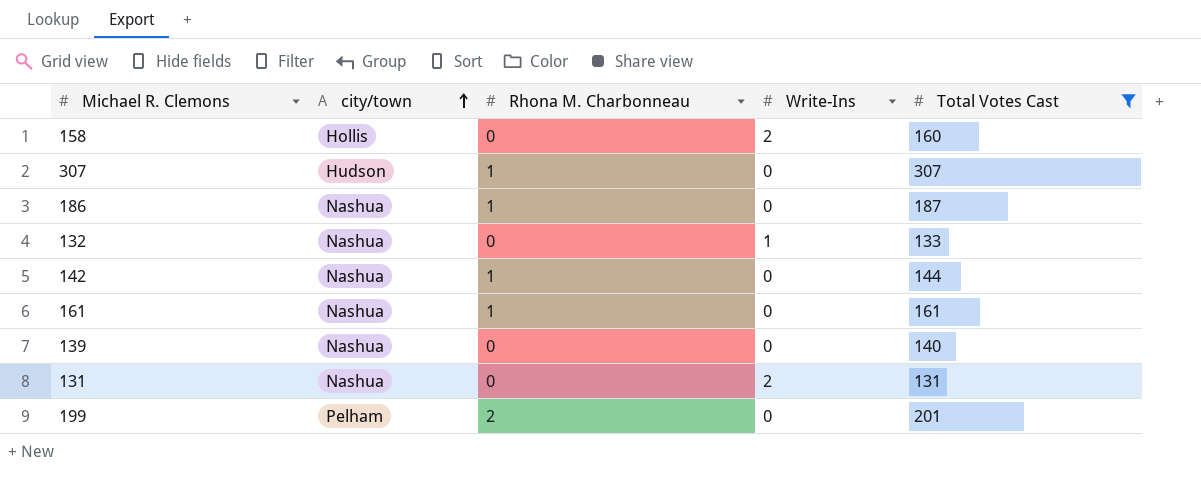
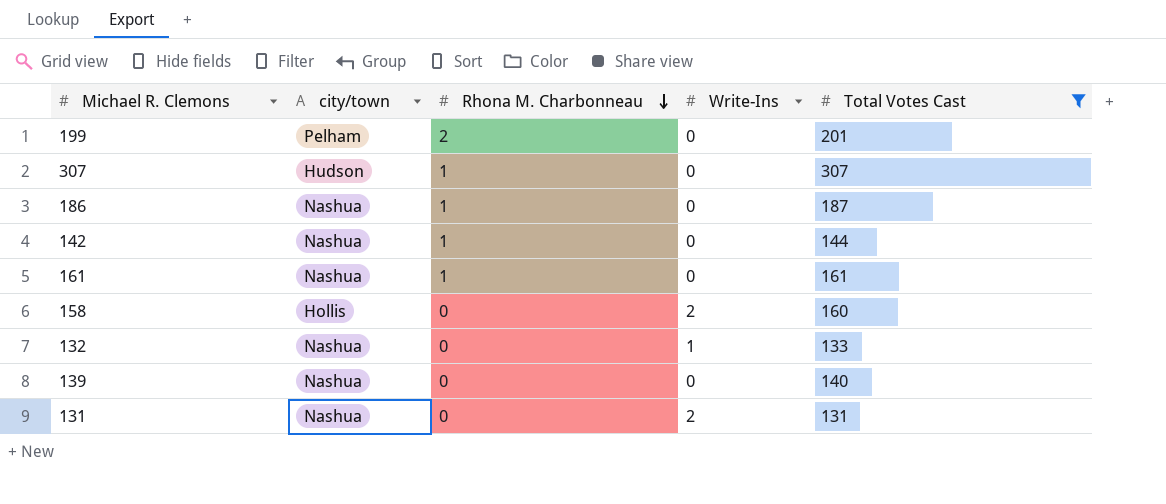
row order: city/town ascending -> Rhona M. Charbonneau descending

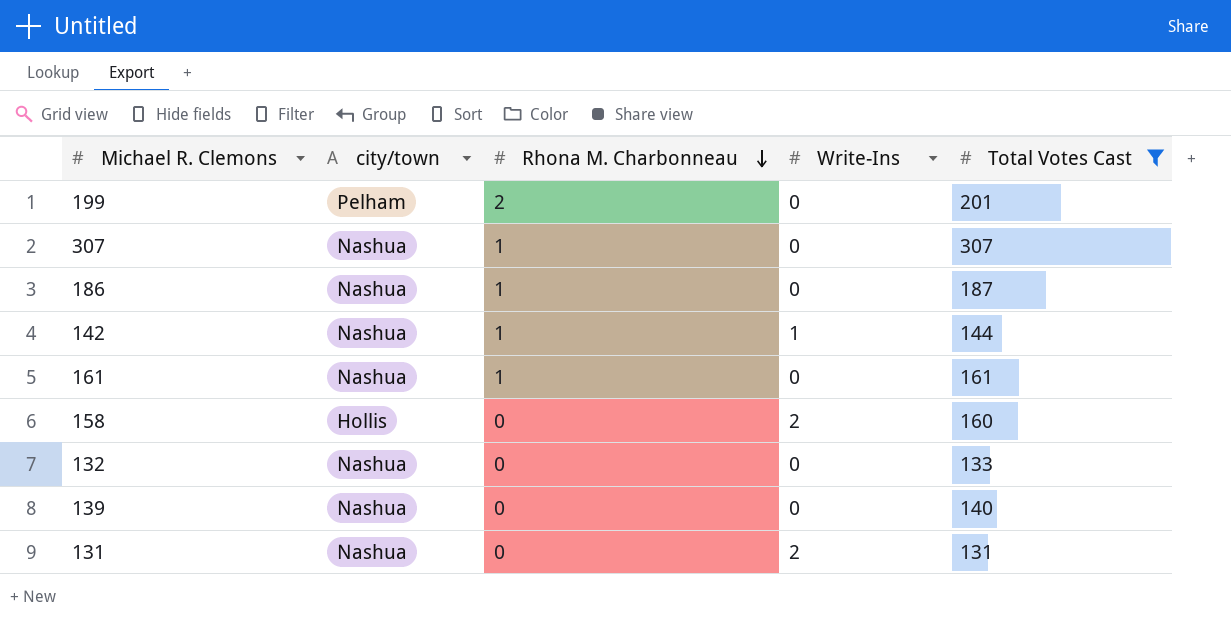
307 | city/town: Hudson -> Nashua
142 | Write-Ins: 0 -> 1
132 | Write-Ins: 1 -> 0

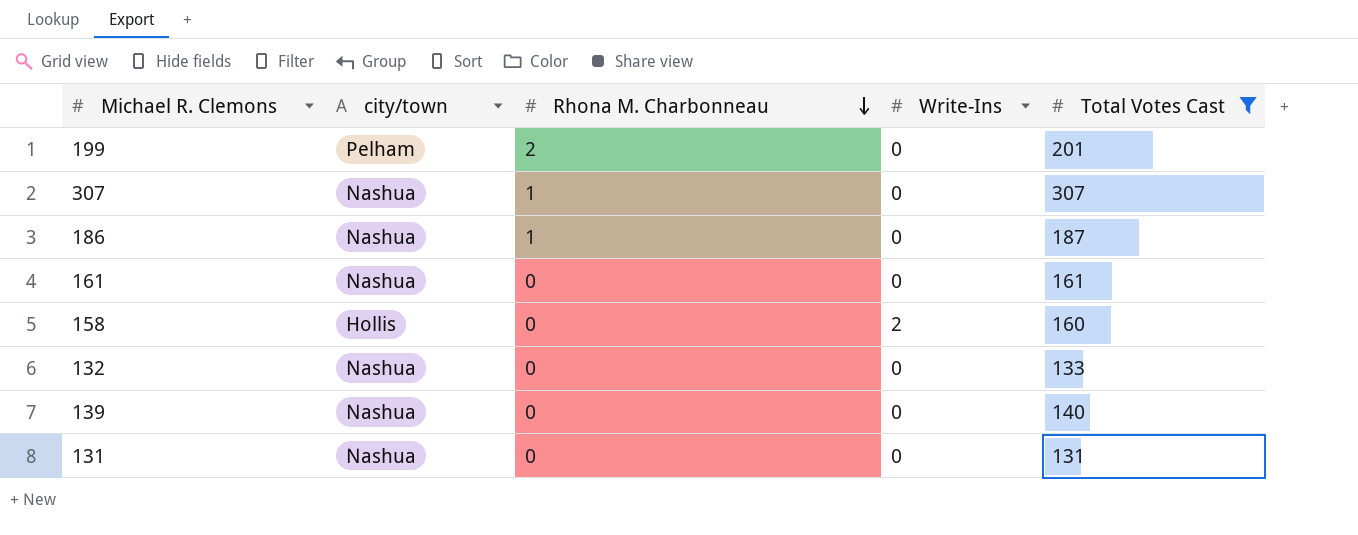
row 142: Nashua | 1 | 1 | 144 -> none
161 | Rhona M. Charbonneau: 1 -> 0
131 | Write-Ins: 2 -> 0

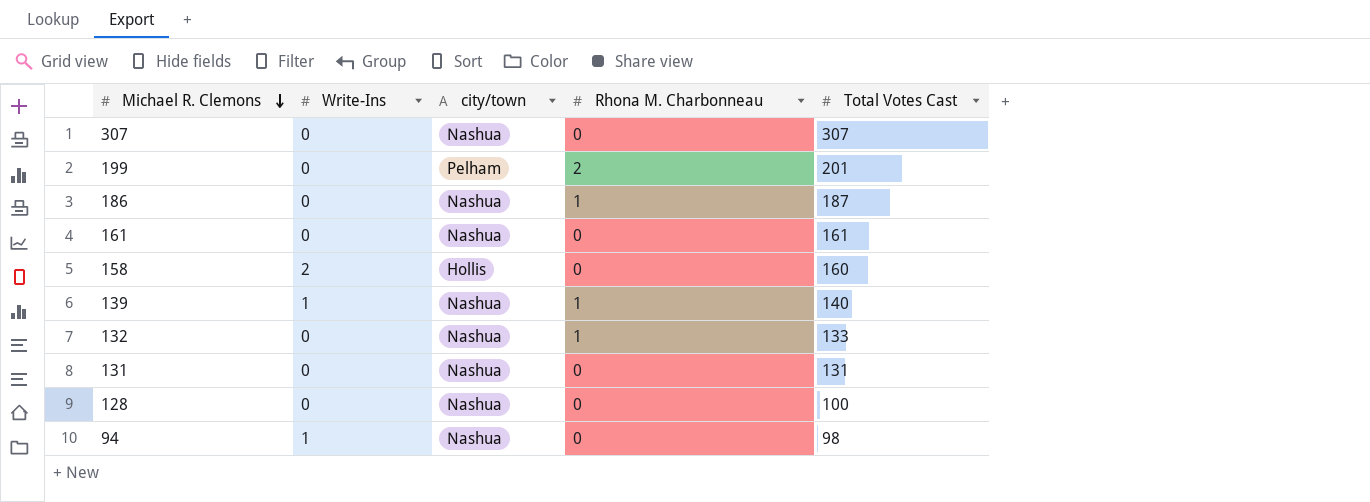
filter: Total Votes Cast >= 131 -> none
row order: Rhona M. Charbonneau descending -> Michael R. Clemons descending
column Write-Ins | position: 4 -> 2
307 | Rhona M. Charbonneau: 1 -> 0
139 | Write-Ins: 0 -> 1
139 | Rhona M. Charbonneau: 0 -> 1
132 | Rhona M. Charbonneau: 0 -> 1

